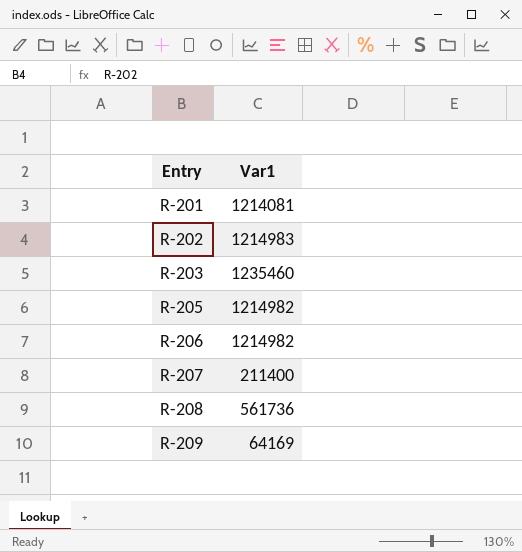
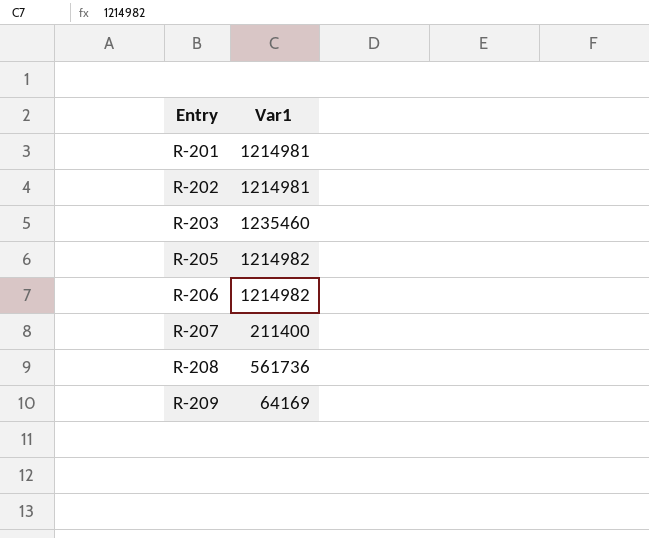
R-201 | Var1: 1214081 -> 1214981
R-202 | Var1: 1214983 -> 1214981

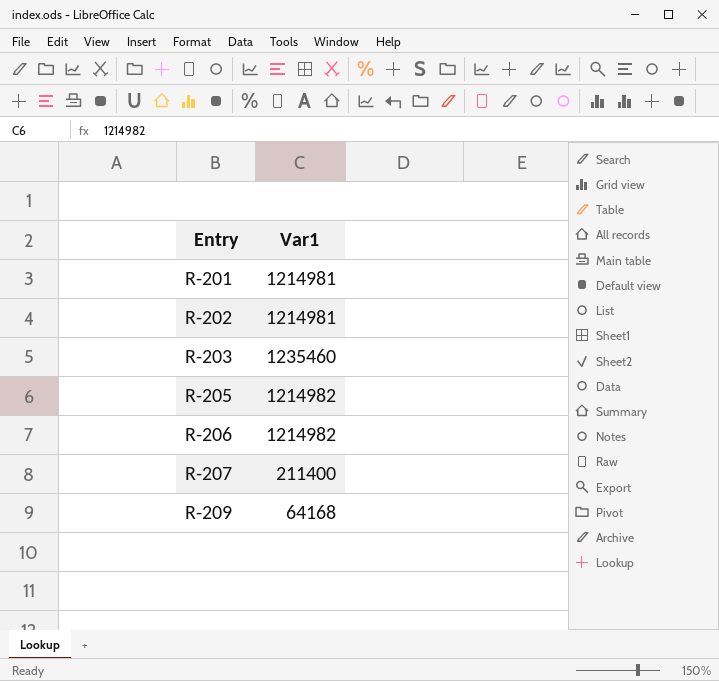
row R-208: 561736 -> none
R-209 | Var1: 64169 -> 64168

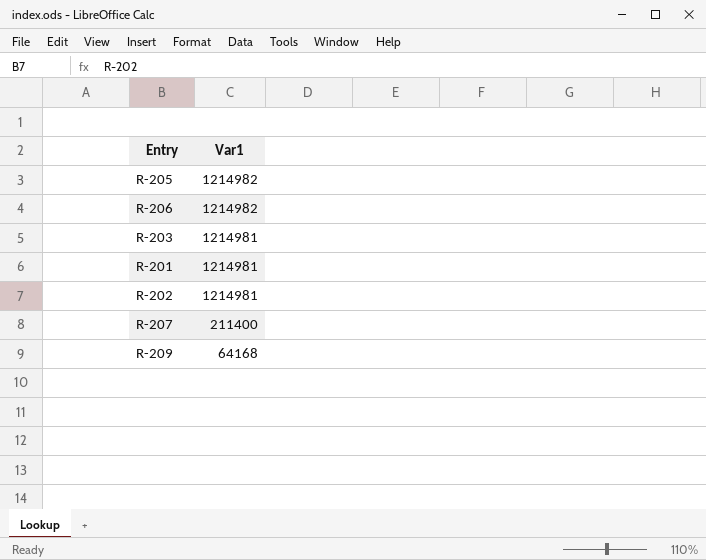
row order: Entry ascending -> Var1 descending
R-203 | Var1: 1235460 -> 1214981

